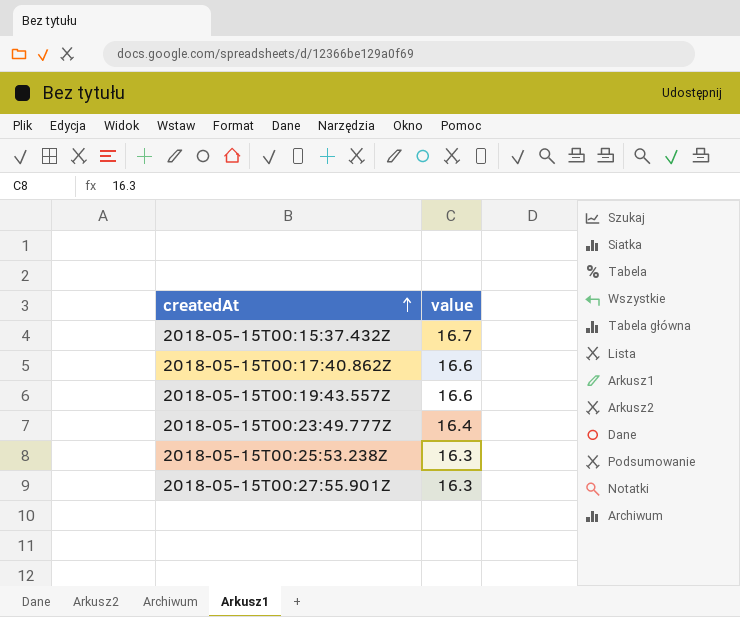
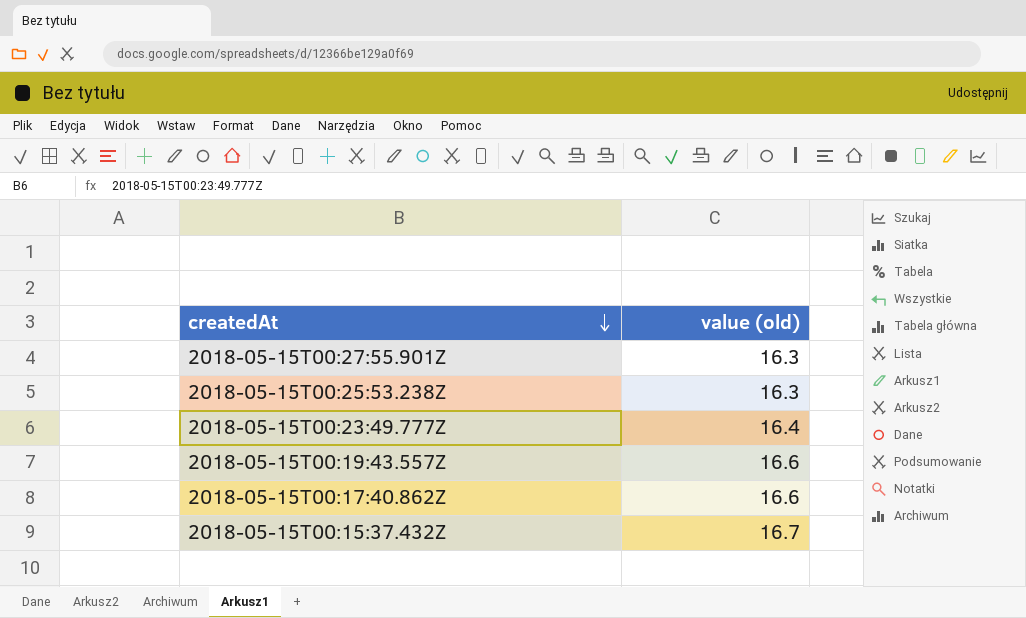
row order: createdAt ascending -> createdAt descending
column name: value -> value (old)

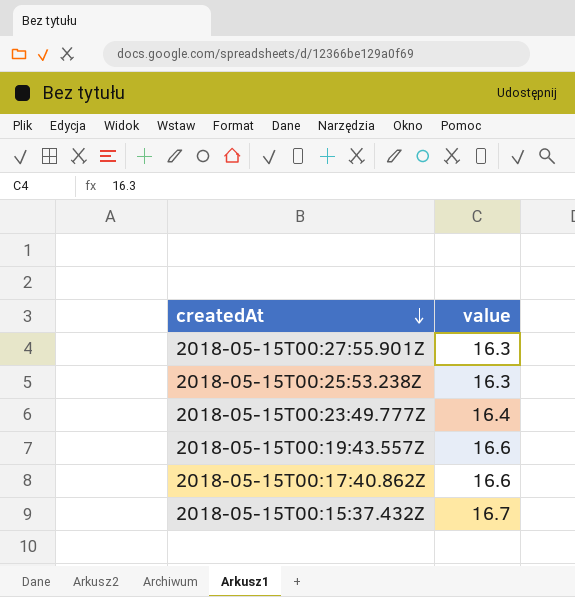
column name: value (old) -> value

